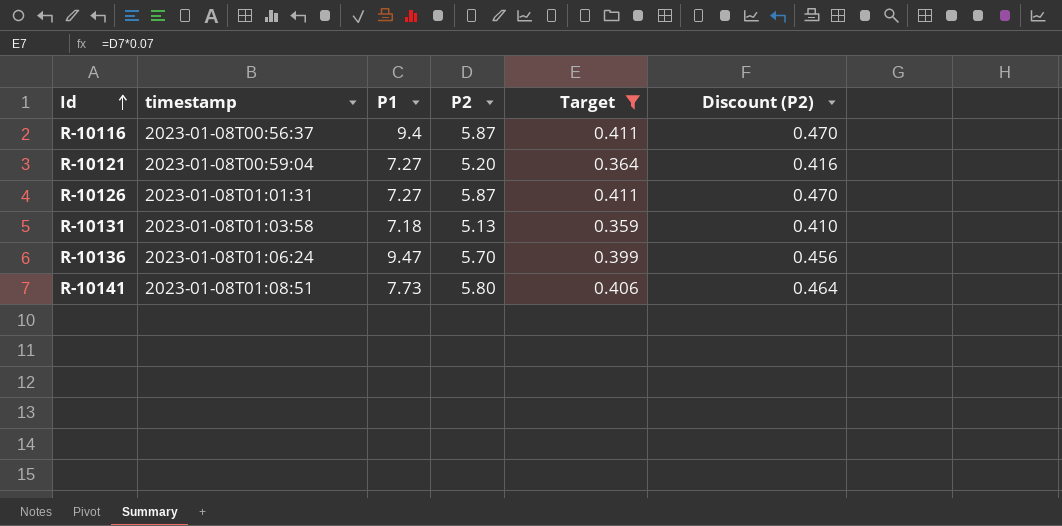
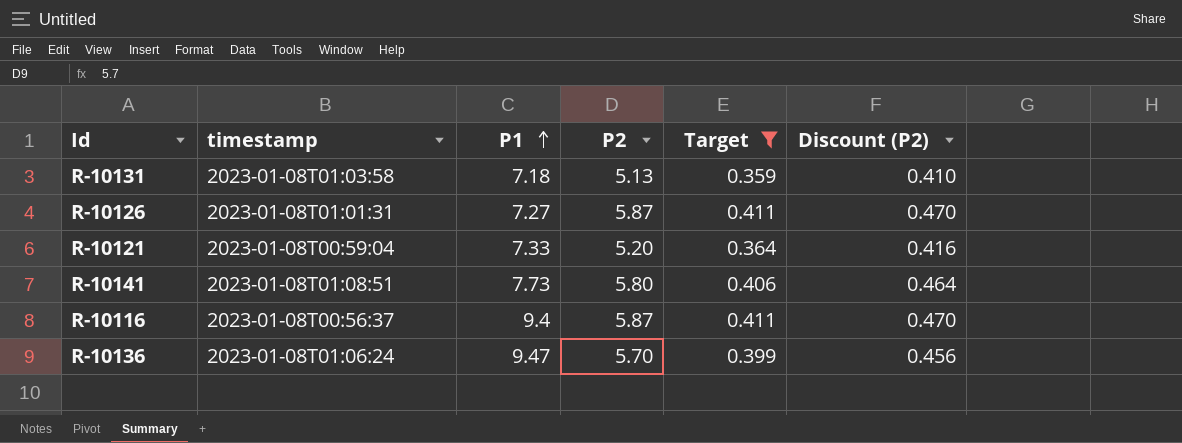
row order: Id ascending -> P1 ascending
R-10121 | P1: 7.27 -> 7.33

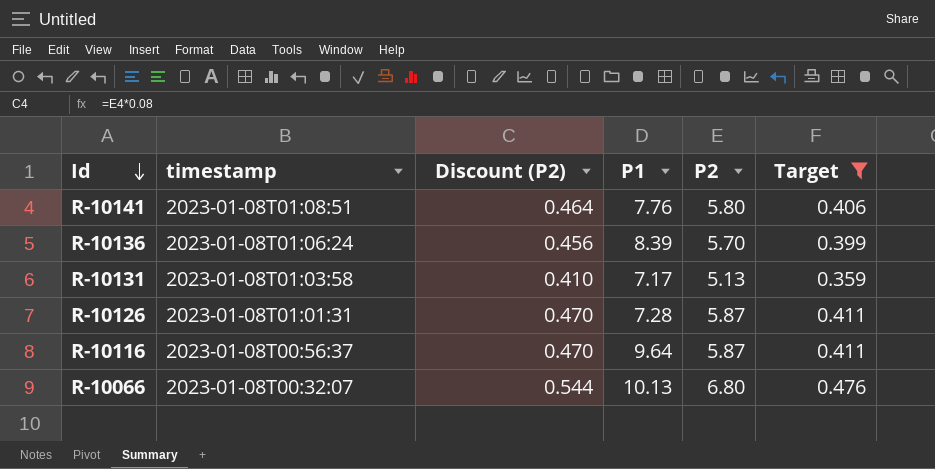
row order: P1 ascending -> Id descending
column Discount (P2) | position: 6 -> 3
row R-10121: 2023-01-08T00:59:04 | 7.33 | 5.20 | 0.364 | 0.416 -> none
R-10141 | P1: 7.73 -> 7.76
R-10136 | P1: 9.47 -> 8.39
R-10131 | P1: 7.18 -> 7.17
R-10126 | P1: 7.27 -> 7.28
R-10116 | P1: 9.4 -> 9.64
row R-10066: none -> 2023-01-08T00:32:07 | 0.544 | 10.13 | 6.80 | 0.476

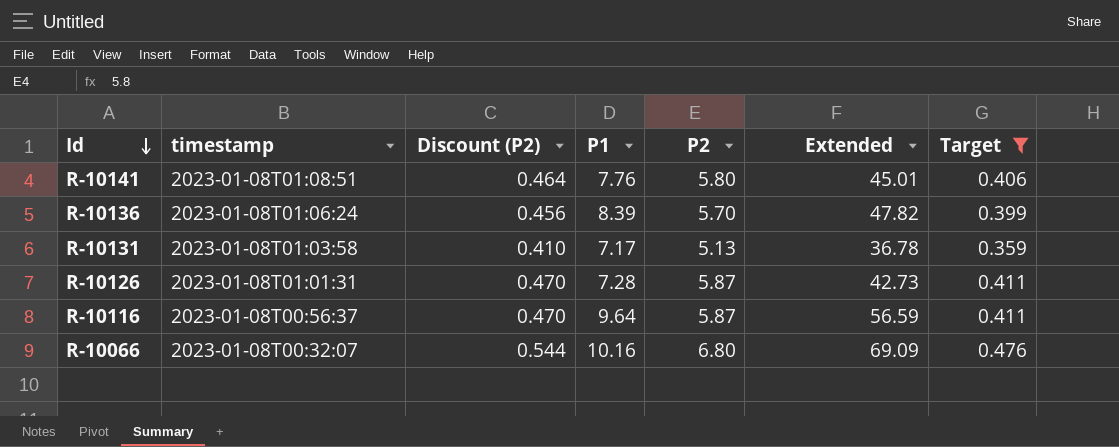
column Extended | formula: none -> [P1] * [P2]
R-10066 | P1: 10.13 -> 10.16

